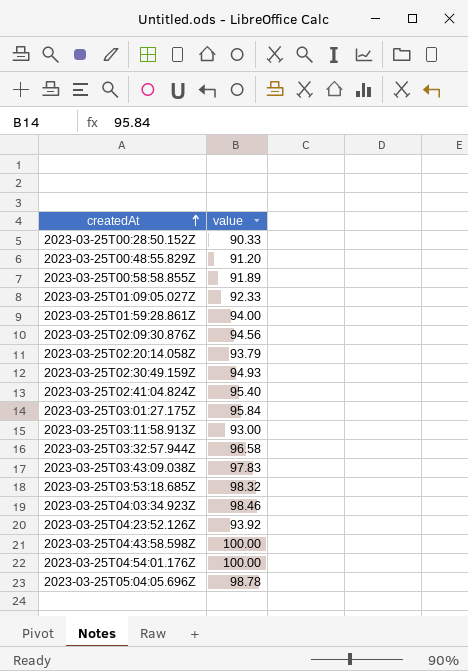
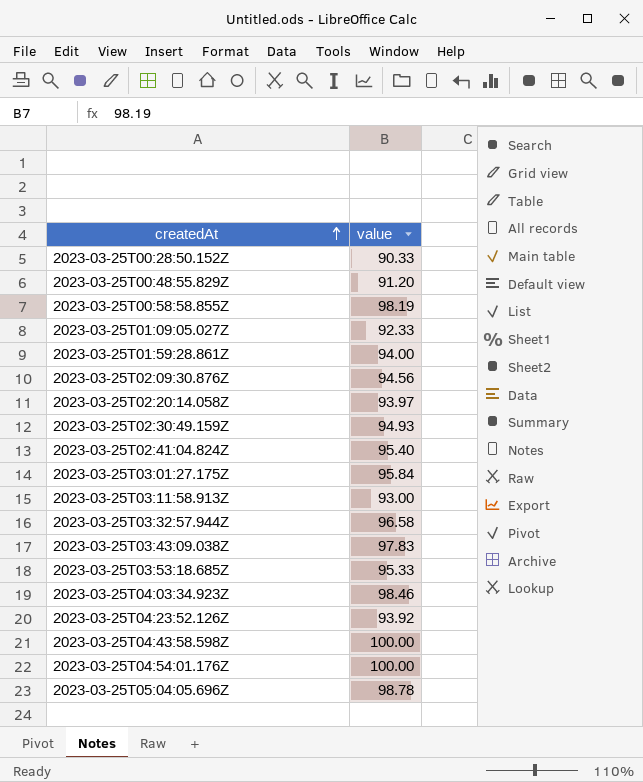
2023-03-25T00:58:58.855Z | value: 91.89 -> 98.19
2023-03-25T02:20:14.058Z | value: 93.79 -> 93.97
2023-03-25T03:53:18.685Z | value: 98.32 -> 95.33

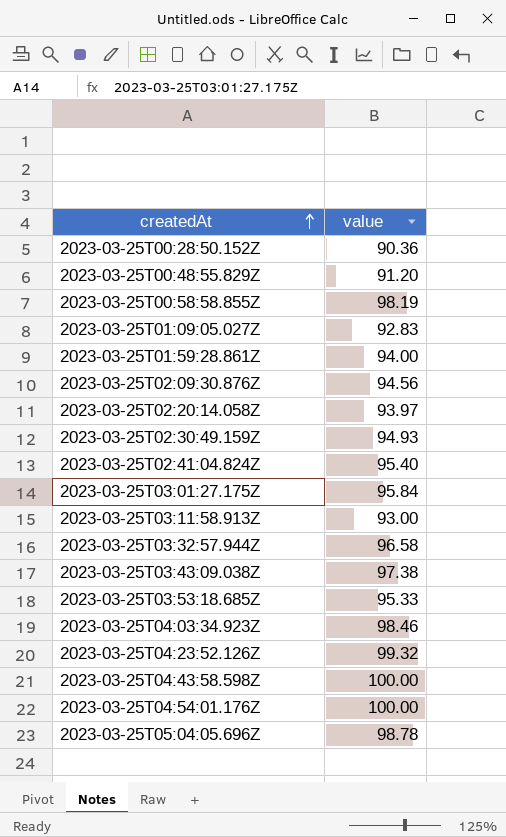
2023-03-25T00:28:50.152Z | value: 90.33 -> 90.36
2023-03-25T01:09:05.027Z | value: 92.33 -> 92.83
2023-03-25T03:43:09.038Z | value: 97.83 -> 97.38
2023-03-25T04:23:52.126Z | value: 93.92 -> 99.32

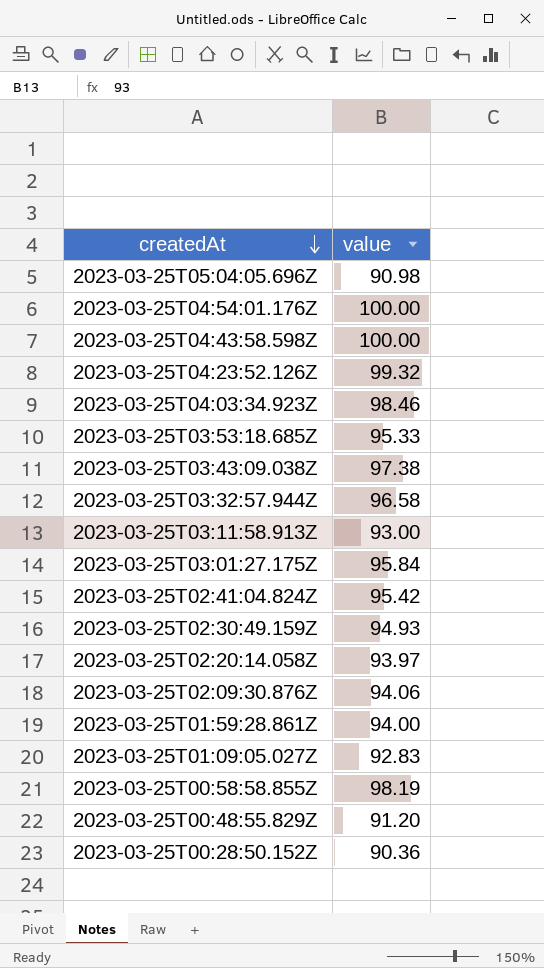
row order: createdAt ascending -> createdAt descending
2023-03-25T05:04:05.696Z | value: 98.78 -> 90.98
2023-03-25T02:41:04.824Z | value: 95.40 -> 95.42
2023-03-25T02:09:30.876Z | value: 94.56 -> 94.06

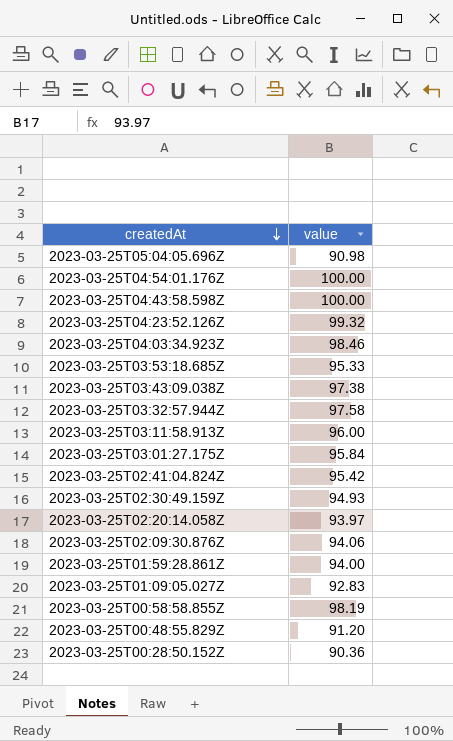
2023-03-25T03:32:57.944Z | value: 96.58 -> 97.58
2023-03-25T03:11:58.913Z | value: 93.00 -> 96.00

